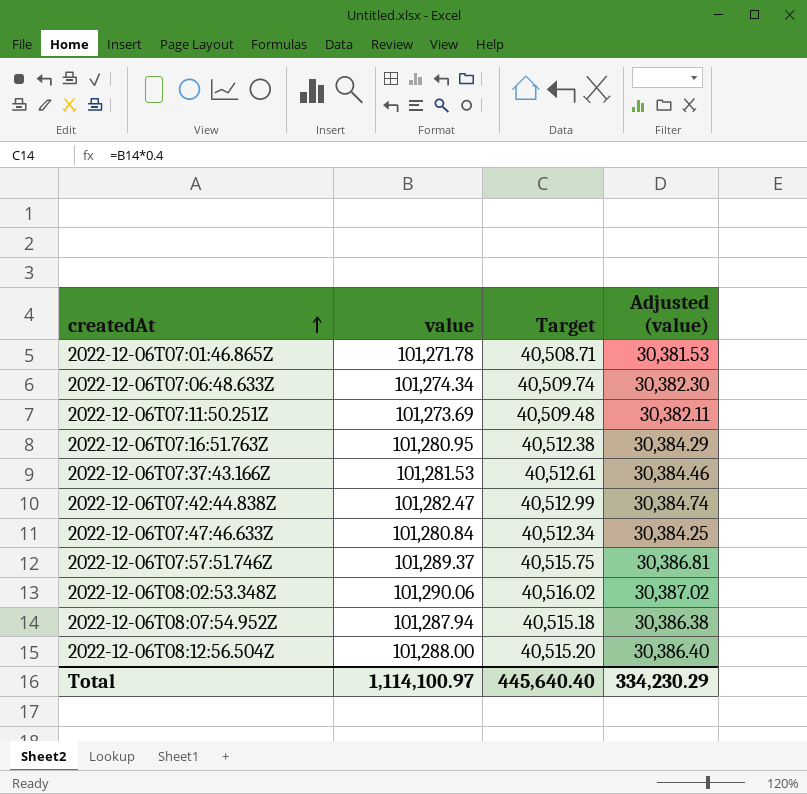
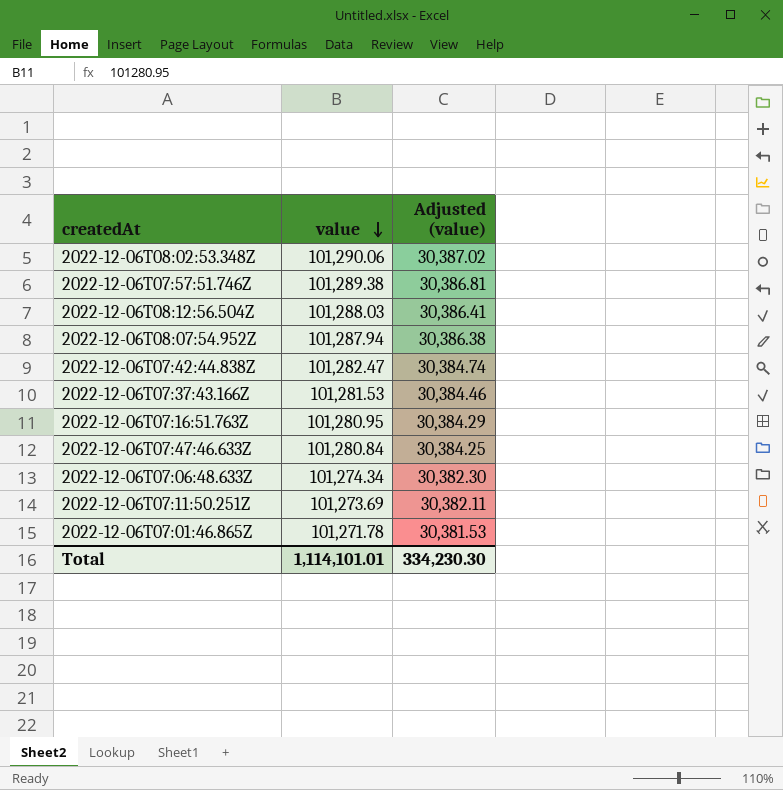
row order: createdAt ascending -> value descending
column Target | formula: [value] * 0.4 -> none
2022-12-06T07:57:51.746Z | value: 101,289.37 -> 101,289.38
2022-12-06T08:12:56.504Z | value: 101,288.00 -> 101,288.03
2022-12-06T08:12:56.504Z | Adjusted (value): 30,386.40 -> 30,386.41
Total | value: 1,114,100.97 -> 1,114,101.01
Total | Adjusted (value): 334,230.29 -> 334,230.30

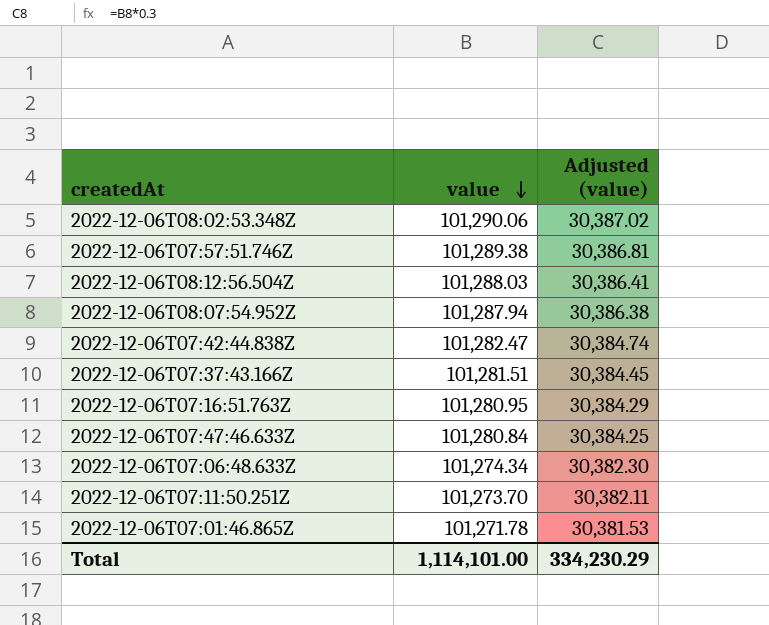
2022-12-06T07:37:43.166Z | value: 101,281.53 -> 101,281.51
2022-12-06T07:37:43.166Z | Adjusted (value): 30,384.46 -> 30,384.45
2022-12-06T07:11:50.251Z | value: 101,273.69 -> 101,273.70
Total | value: 1,114,101.01 -> 1,114,101.00
Total | Adjusted (value): 334,230.30 -> 334,230.29

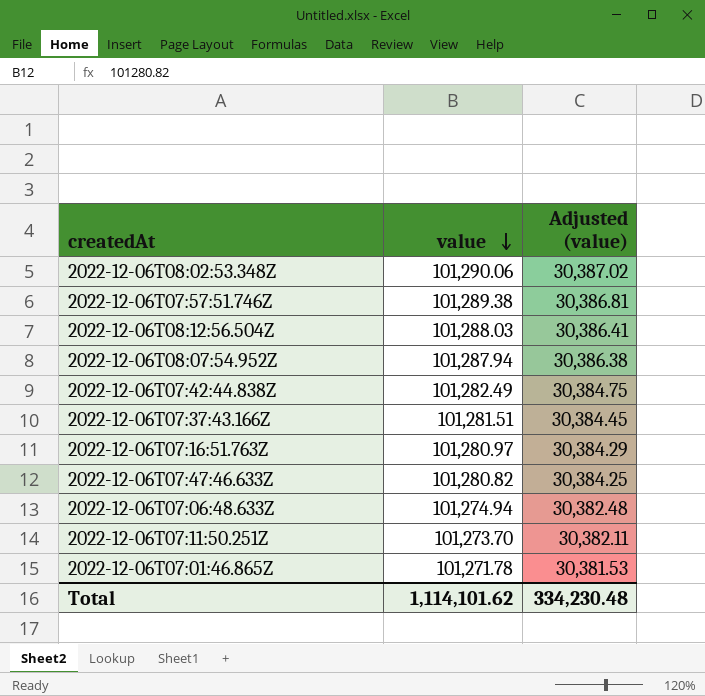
2022-12-06T07:42:44.838Z | value: 101,282.47 -> 101,282.49
2022-12-06T07:42:44.838Z | Adjusted (value): 30,384.74 -> 30,384.75
2022-12-06T07:16:51.763Z | value: 101,280.95 -> 101,280.97
2022-12-06T07:47:46.633Z | value: 101,280.84 -> 101,280.82
2022-12-06T07:06:48.633Z | value: 101,274.34 -> 101,274.94
2022-12-06T07:06:48.633Z | Adjusted (value): 30,382.30 -> 30,382.48
Total | value: 1,114,101.00 -> 1,114,101.62
Total | Adjusted (value): 334,230.29 -> 334,230.48

